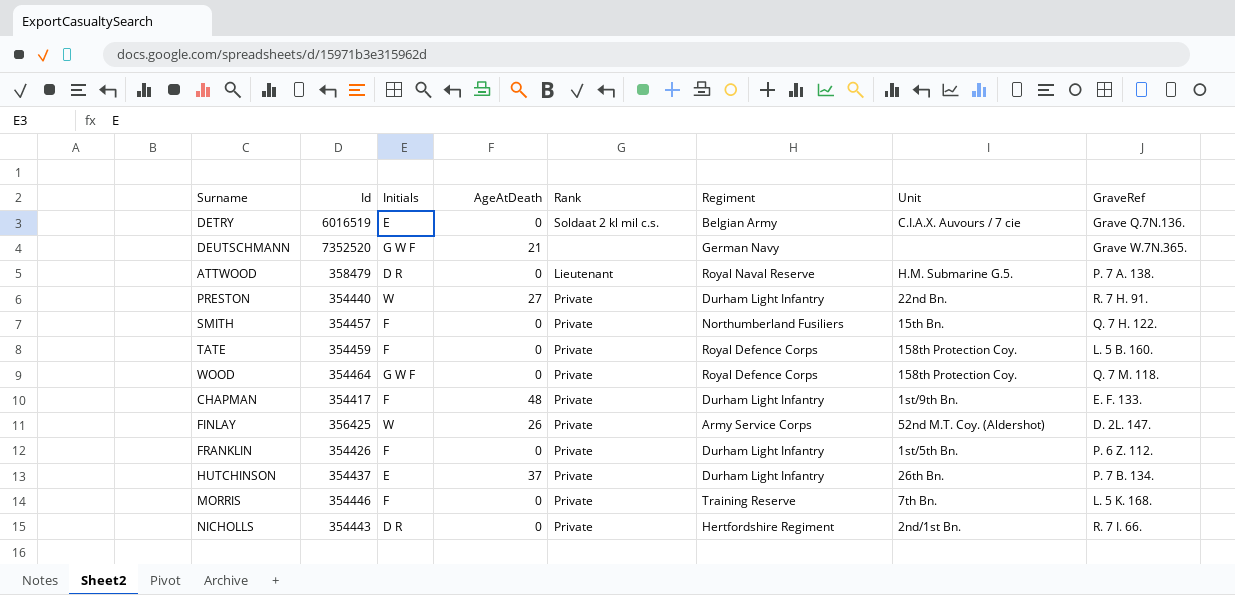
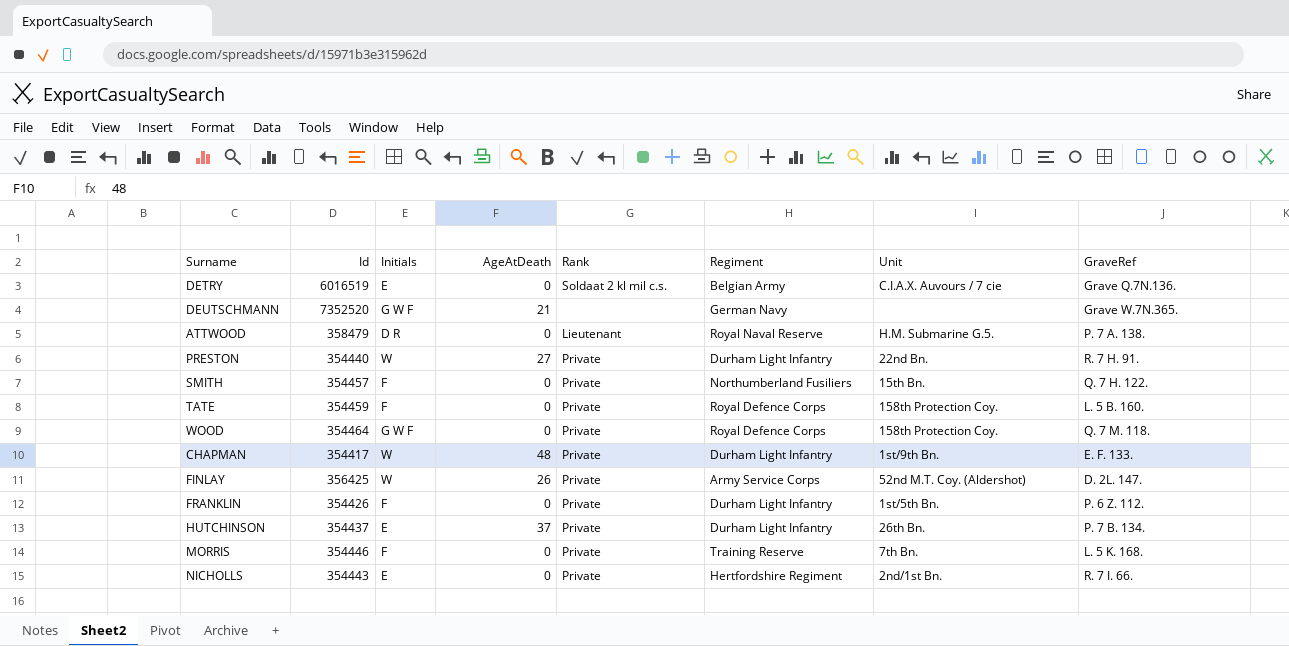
CHAPMAN | Initials: F -> W
NICHOLLS | Initials: D R -> E

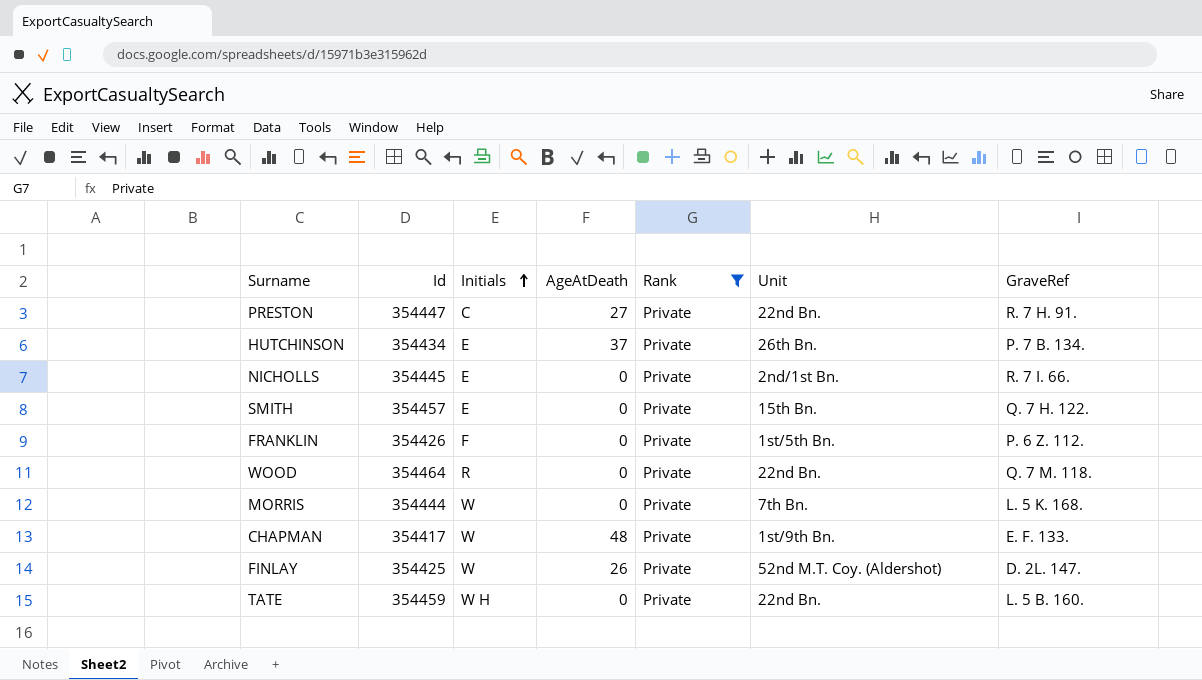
filter: none -> Rank = Private
row order: none -> Initials ascending
column Regiment | position: 6 -> none
PRESTON | Id: 354440 -> 354447
PRESTON | Initials: W -> C
HUTCHINSON | Id: 354437 -> 354434
NICHOLLS | Id: 354443 -> 354445
SMITH | Initials: F -> E
WOOD | Initials: G W F -> R
WOOD | Unit: 158th Protection Coy. -> 22nd Bn.
MORRIS | Id: 354446 -> 354444
MORRIS | Initials: F -> W
FINLAY | Id: 356425 -> 354425
TATE | Initials: F -> W H
TATE | Unit: 158th Protection Coy. -> 22nd Bn.

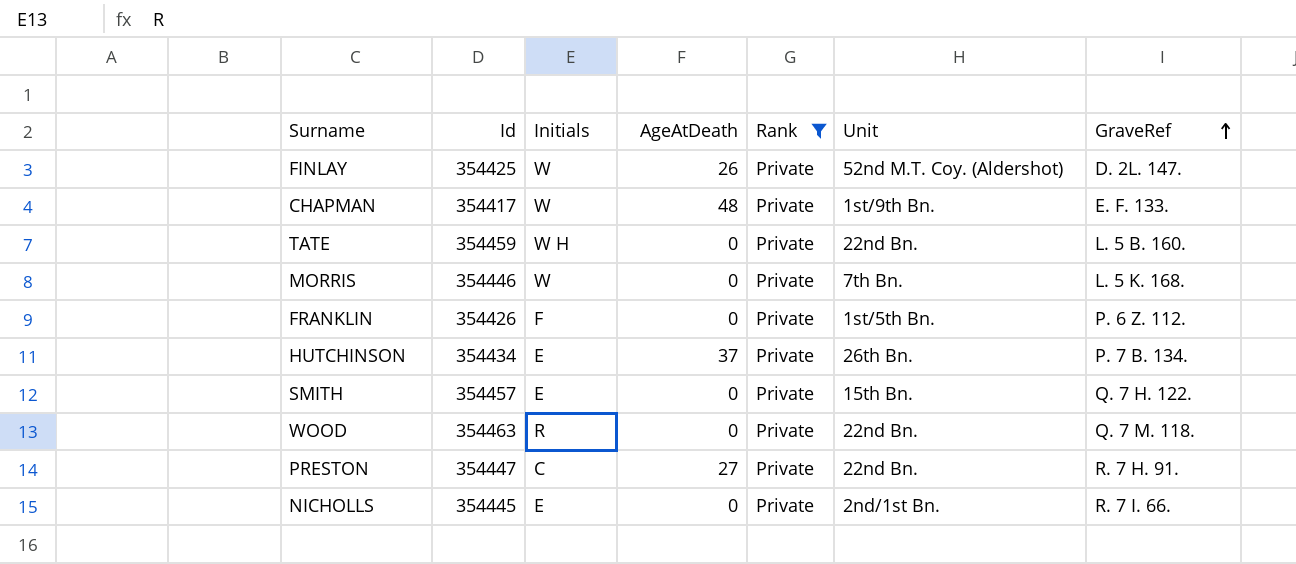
row order: Initials ascending -> GraveRef ascending
MORRIS | Id: 354444 -> 354446
WOOD | Id: 354464 -> 354463

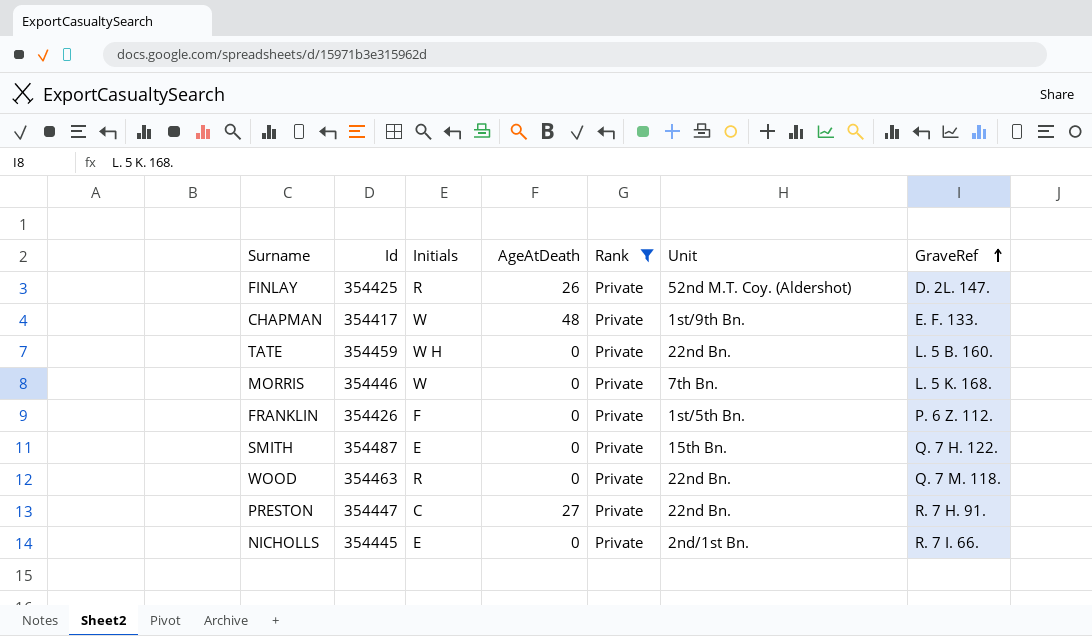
row HUTCHINSON: 354434 | E | 37 | Private | 26th Bn. | P. 7 B. 134. -> none
FINLAY | Initials: W -> R
SMITH | Id: 354457 -> 354487

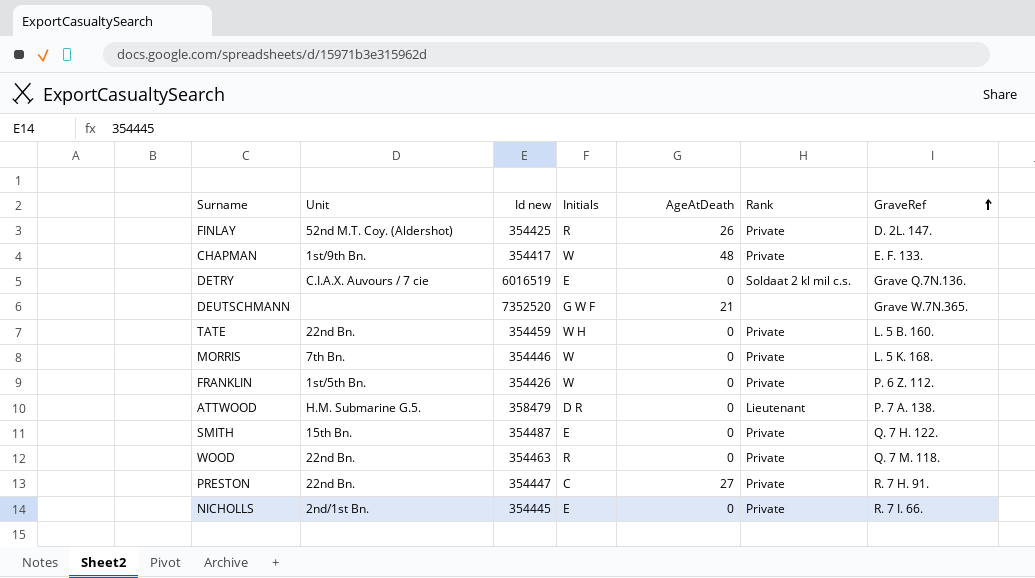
filter: Rank = Private -> none
column Unit | position: 6 -> 2
column name: Id -> Id new
FRANKLIN | Initials: F -> W

